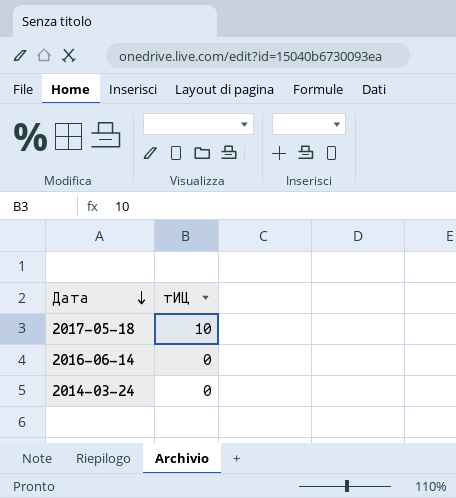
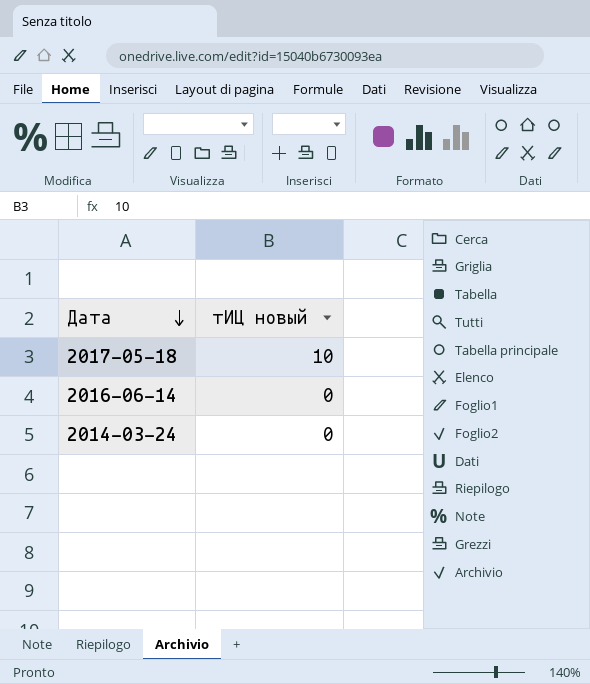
column name: тИЦ -> тИЦ новый

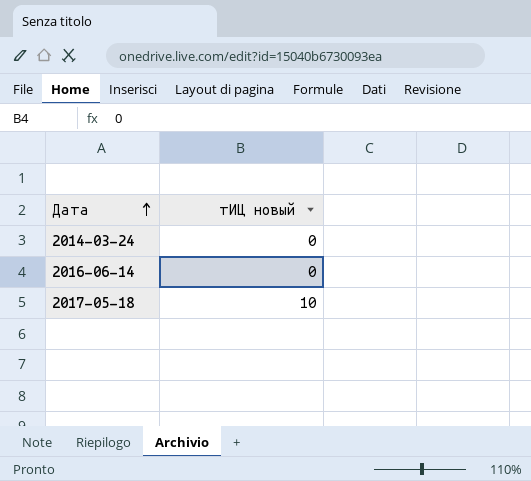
row order: Дата descending -> Дата ascending

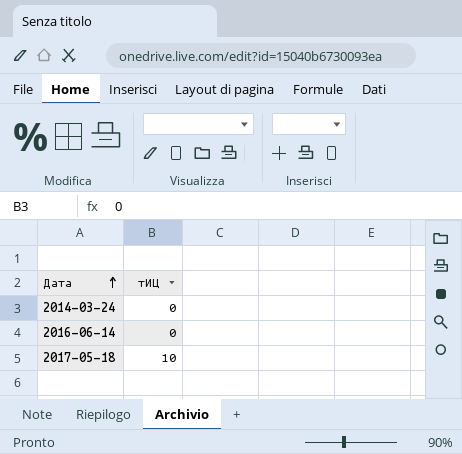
column name: тИЦ новый -> тИЦ

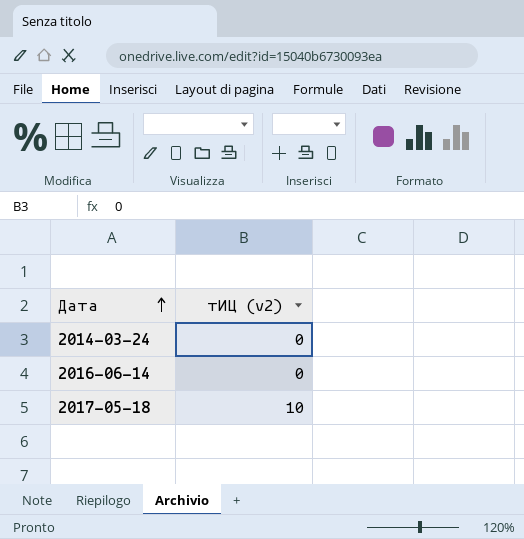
column name: тИЦ -> тИЦ (v2)

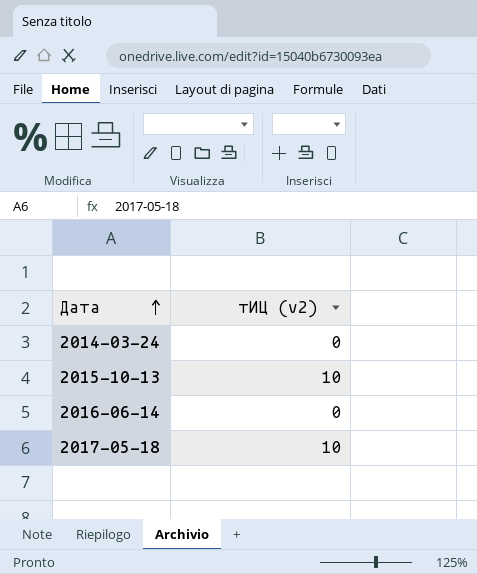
row 2015-10-13: none -> 10

